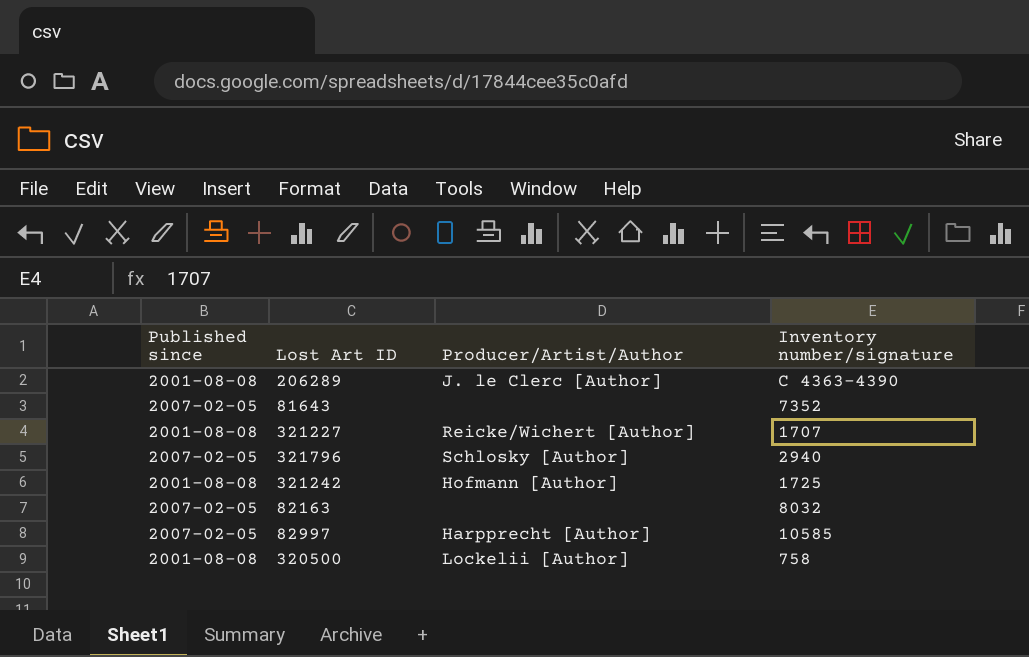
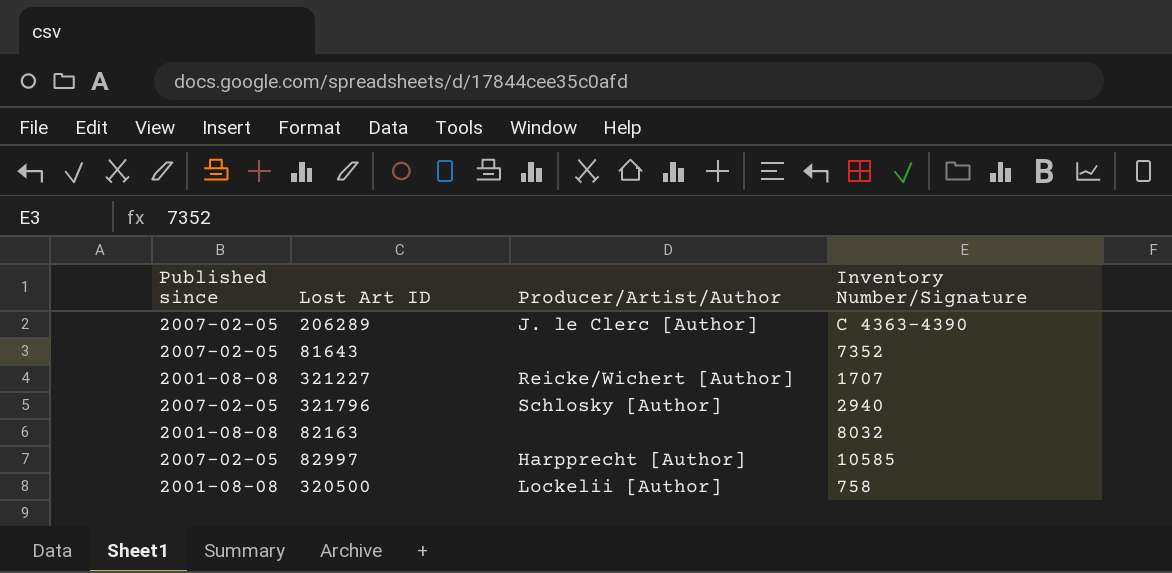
column name: Inventory number/signature -> Inventory Number/Signature
row 321242: 2001-08-08 | Hofmann [Author] | 1725 -> none
206289 | Published since: 2001-08-08 -> 2007-02-05
82163 | Published since: 2007-02-05 -> 2001-08-08

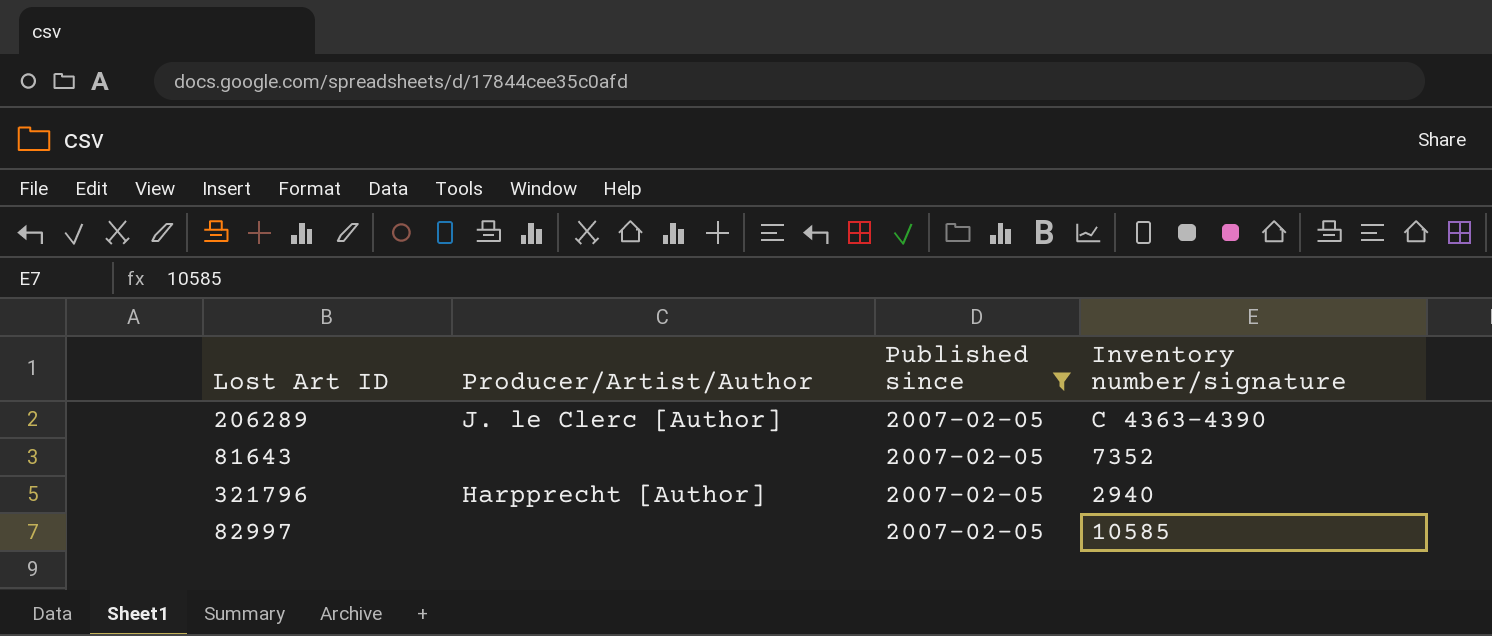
filter: none -> Published since = 2007-02-05
column Published since | position: 1 -> 3
column name: Inventory Number/Signature -> Inventory number/signature
321796 | Producer/Artist/Author: Schlosky [Author] -> Harpprecht [Author]
82997 | Producer/Artist/Author: Harpprecht [Author] -> none

